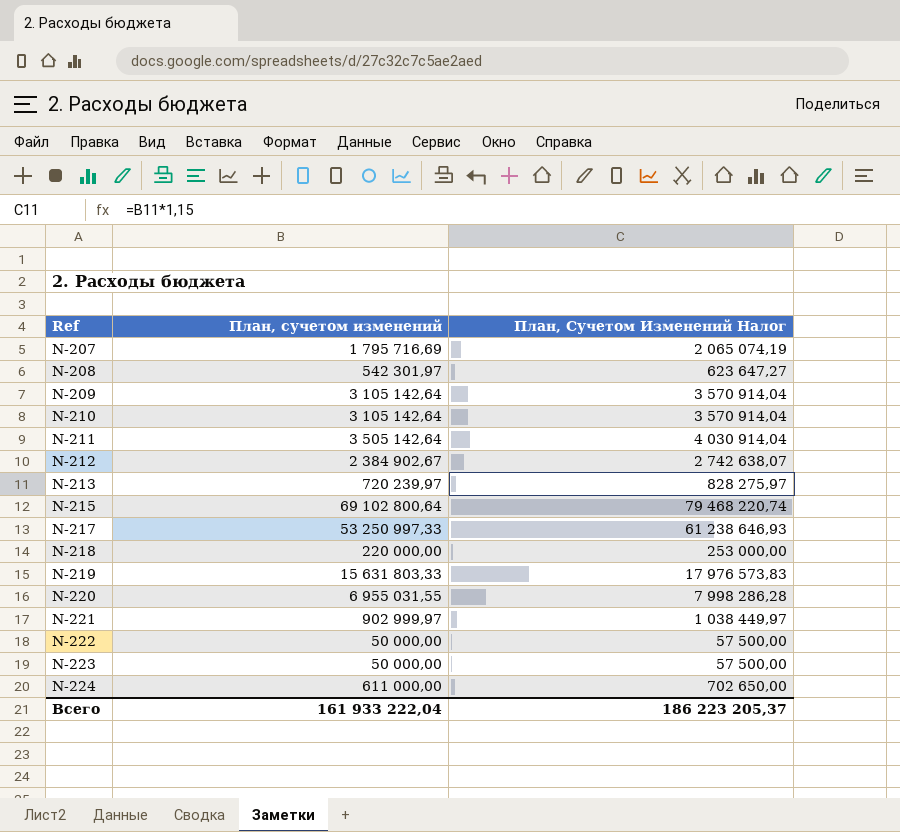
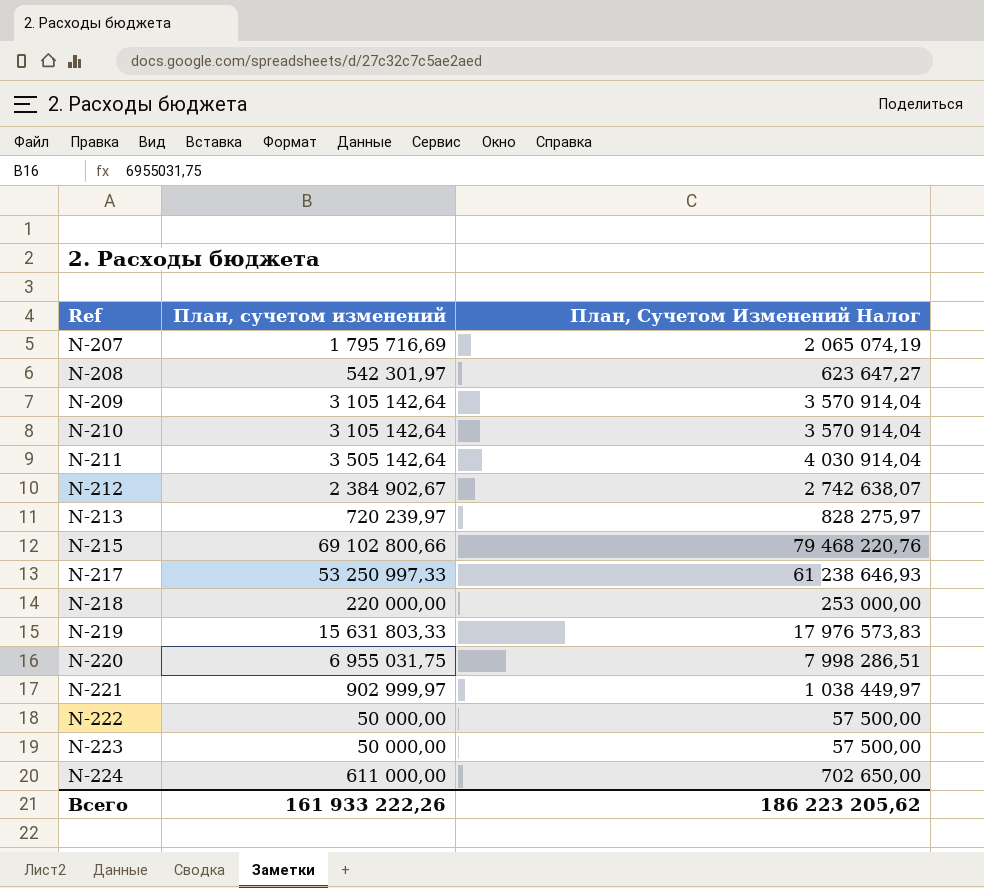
N-215 | План, сучетом изменений: 69 102 800,64 -> 69 102 800,66
N-215 | План, Сучетом Изменений Налог: 79 468 220,74 -> 79 468 220,76
N-220 | План, сучетом изменений: 6 955 031,55 -> 6 955 031,75
N-220 | План, Сучетом Изменений Налог: 7 998 286,28 -> 7 998 286,51
Всего | План, сучетом изменений: 161 933 222,04 -> 161 933 222,26
Всего | План, Сучетом Изменений Налог: 186 223 205,37 -> 186 223 205,62

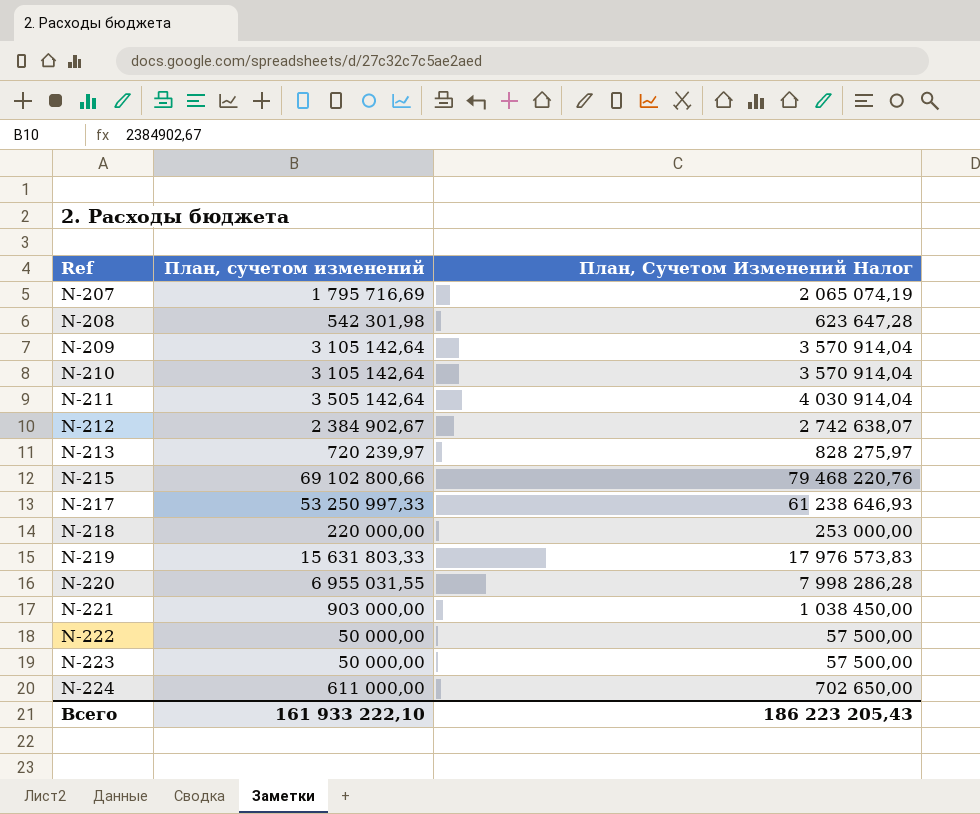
N-208 | План, сучетом изменений: 542 301,97 -> 542 301,98
N-208 | План, Сучетом Изменений Налог: 623 647,27 -> 623 647,28
N-220 | План, сучетом изменений: 6 955 031,75 -> 6 955 031,55
N-220 | План, Сучетом Изменений Налог: 7 998 286,51 -> 7 998 286,28
N-221 | План, сучетом изменений: 902 999,97 -> 903 000,00
N-221 | План, Сучетом Изменений Налог: 1 038 449,97 -> 1 038 450,00
Всего | План, сучетом изменений: 161 933 222,26 -> 161 933 222,10
Всего | План, Сучетом Изменений Налог: 186 223 205,62 -> 186 223 205,43

